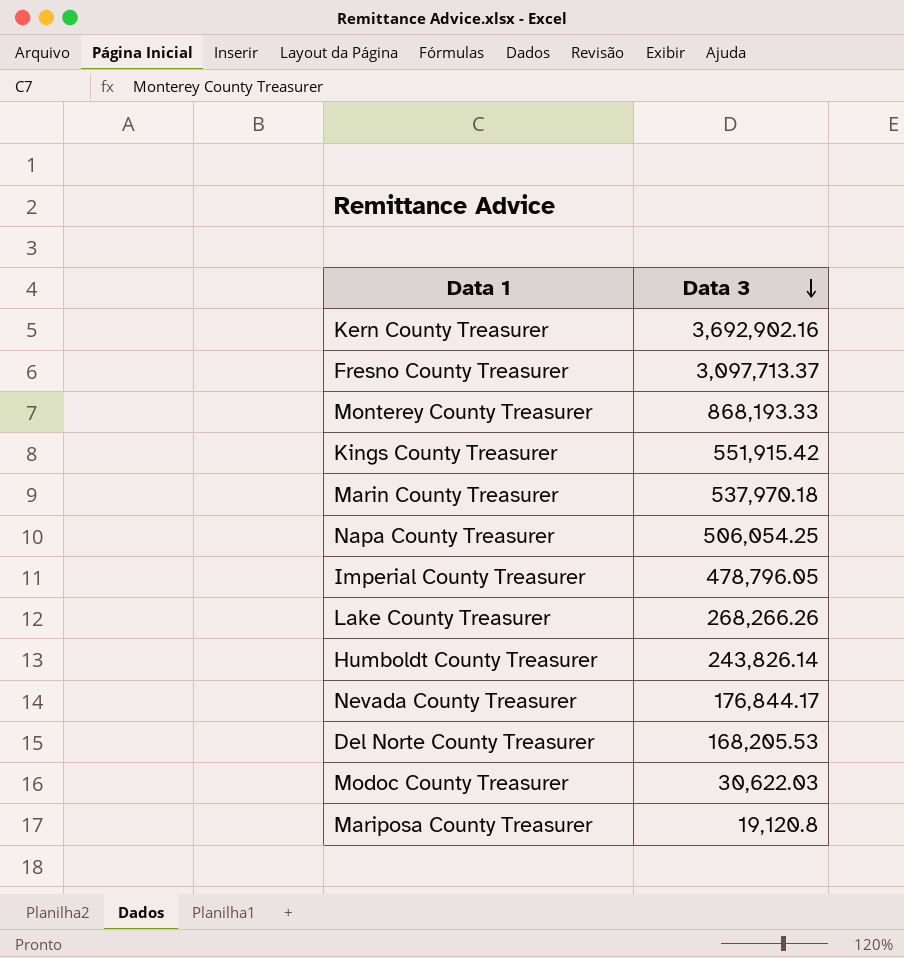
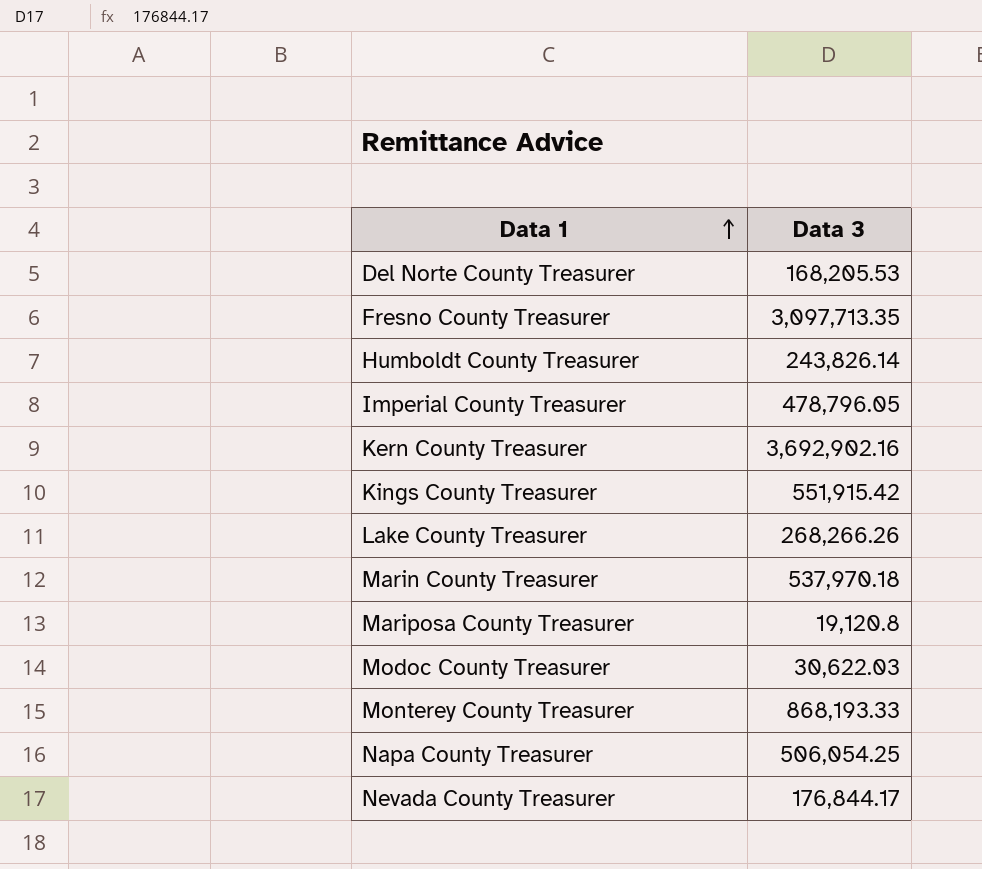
row order: Data 3 descending -> Data 1 ascending
Fresno County Treasurer | Data 3: 3,097,713.37 -> 3,097,713.35

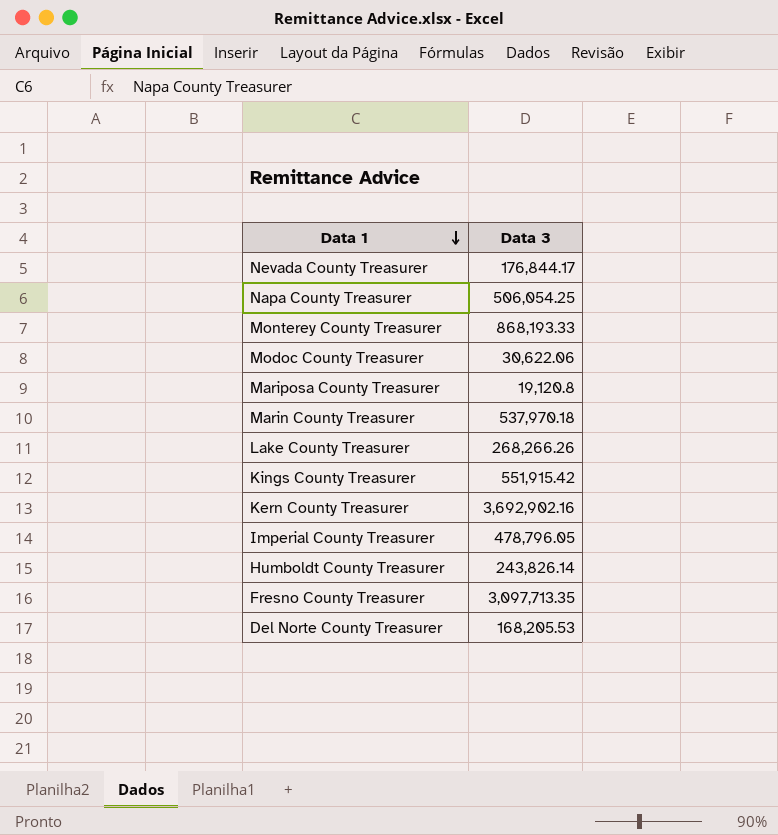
row order: Data 1 ascending -> Data 1 descending
Modoc County Treasurer | Data 3: 30,622.03 -> 30,622.06

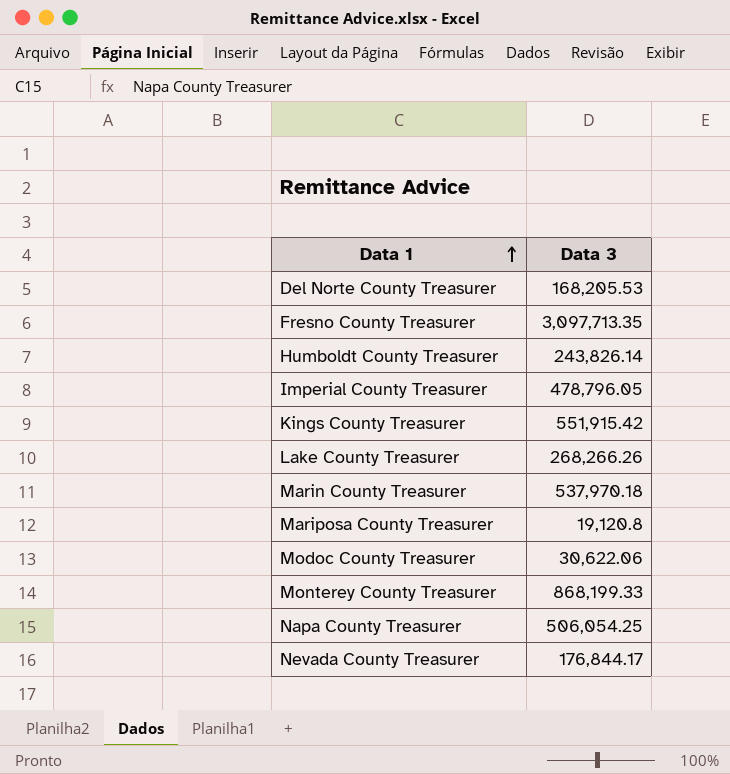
row order: Data 1 descending -> Data 1 ascending
row Kern County Treasurer: 3,692,902.16 -> none
Monterey County Treasurer | Data 3: 868,193.33 -> 868,199.33

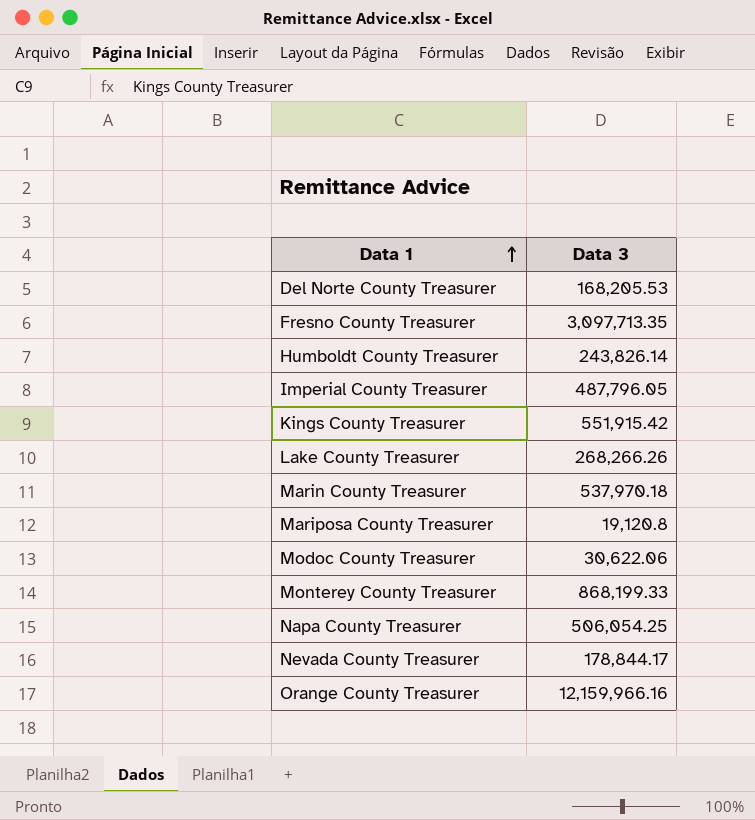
Imperial County Treasurer | Data 3: 478,796.05 -> 487,796.05
Nevada County Treasurer | Data 3: 176,844.17 -> 178,844.17
row Orange County Treasurer: none -> 12,159,966.16

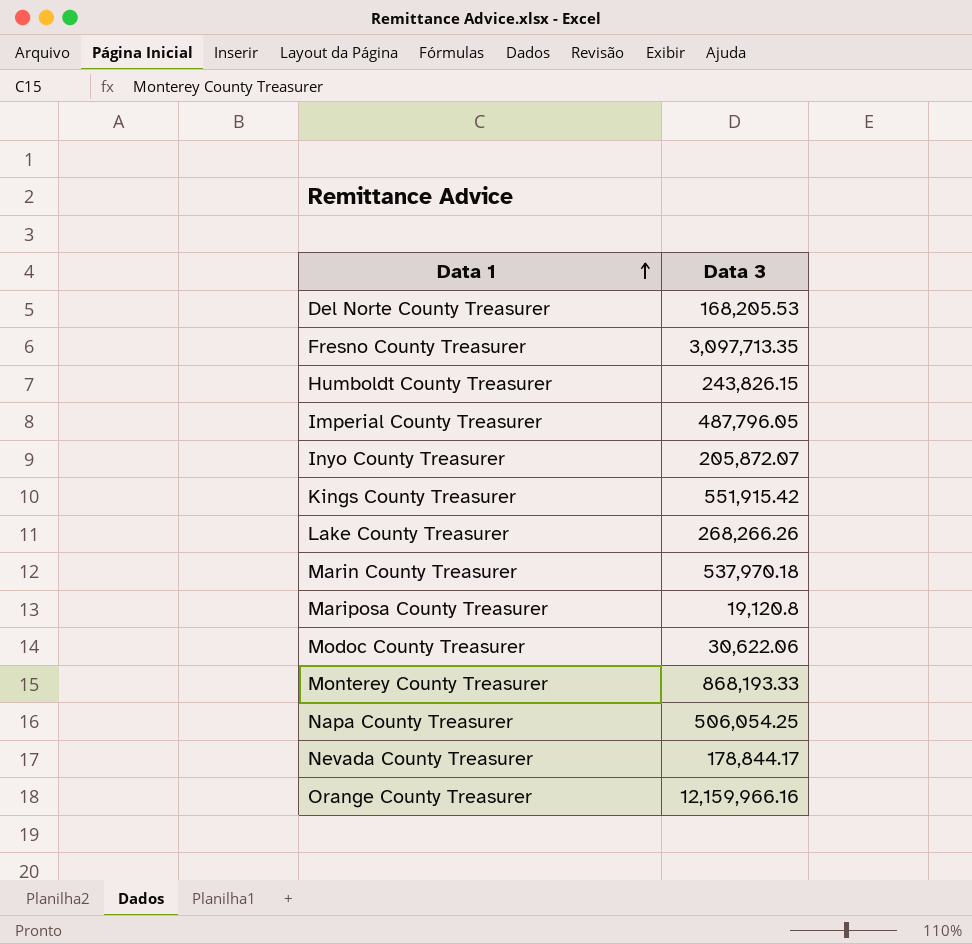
Humboldt County Treasurer | Data 3: 243,826.14 -> 243,826.15
row Inyo County Treasurer: none -> 205,872.07
Monterey County Treasurer | Data 3: 868,199.33 -> 868,193.33

